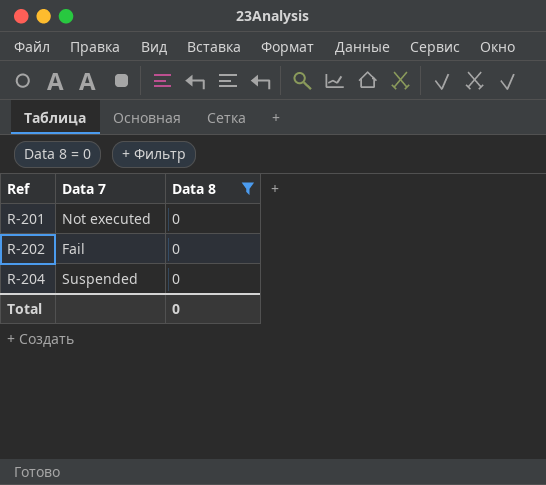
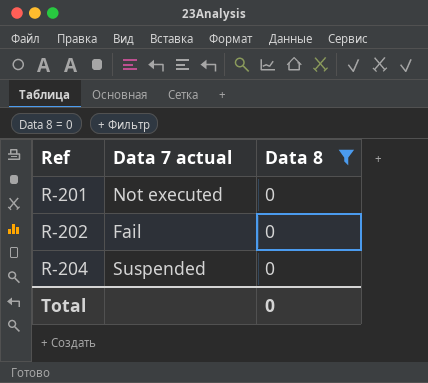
column name: Data 7 -> Data 7 actual

